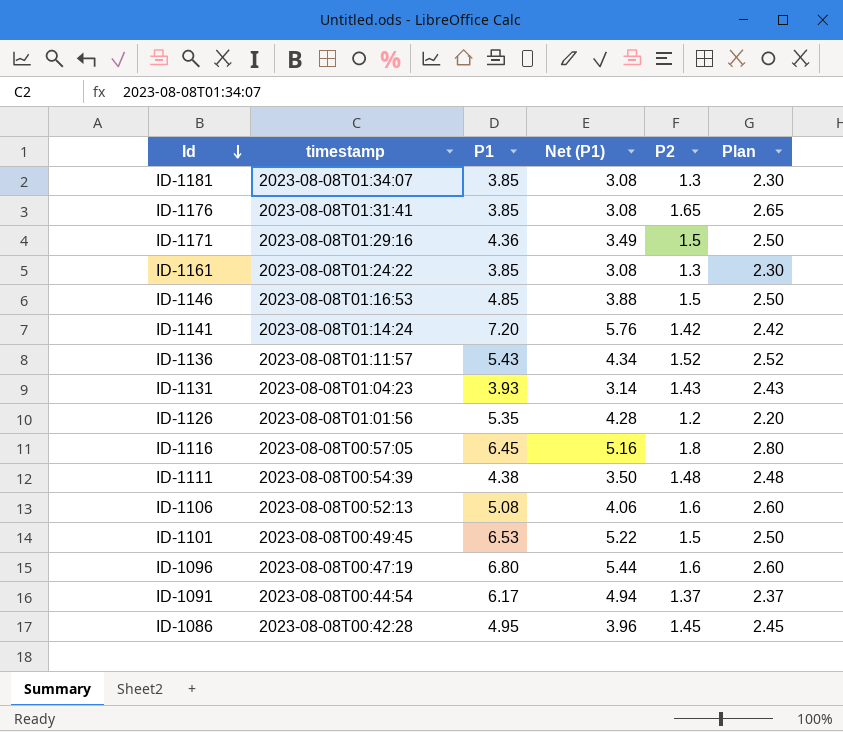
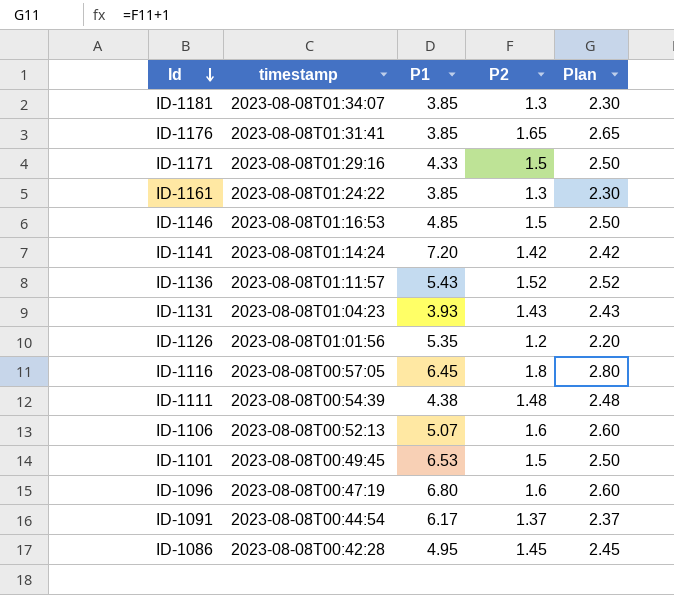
column Net (P1) | formula: [P1] * 0.8 -> none
ID-1171 | P1: 4.36 -> 4.33
ID-1106 | P1: 5.08 -> 5.07

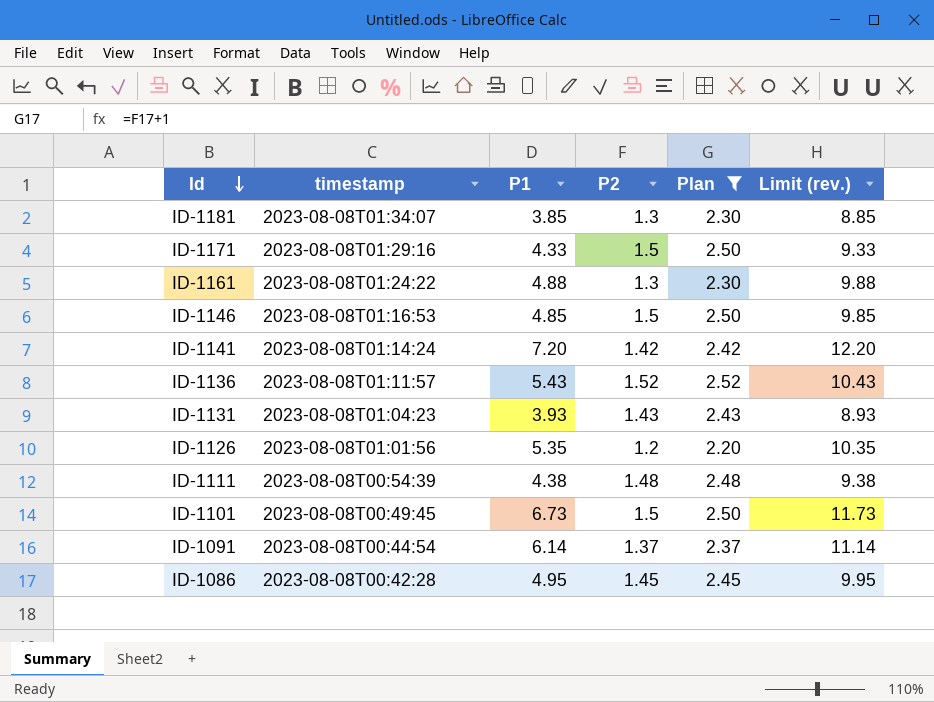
filter: none -> Plan <= 2.52
column Limit (rev.) | formula: none -> [P1] + 5
ID-1161 | P1: 3.85 -> 4.88
ID-1101 | P1: 6.53 -> 6.73
ID-1091 | P1: 6.17 -> 6.14

